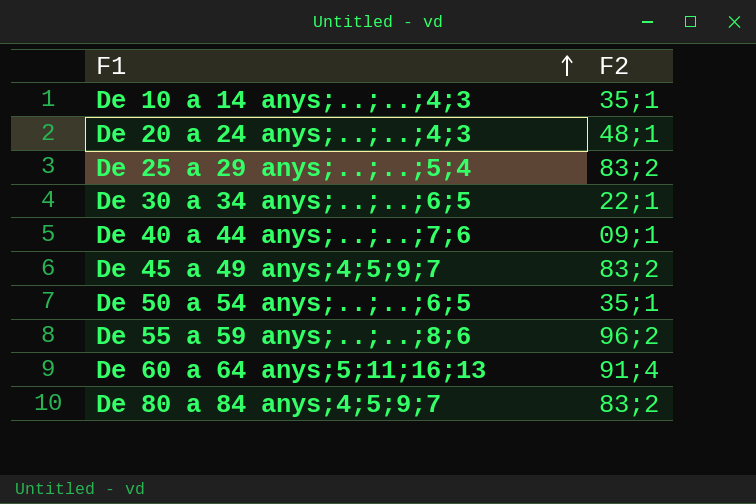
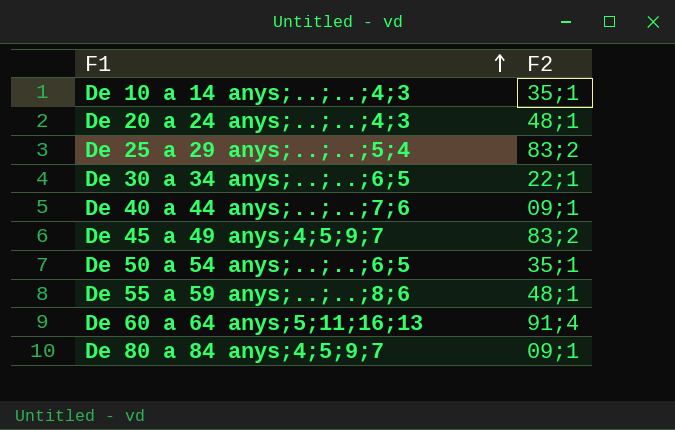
De 55 a 59 anys;..;..;8;6 | F2: 96;2 -> 48;1
De 80 a 84 anys;4;5;9;7 | F2: 83;2 -> 09;1

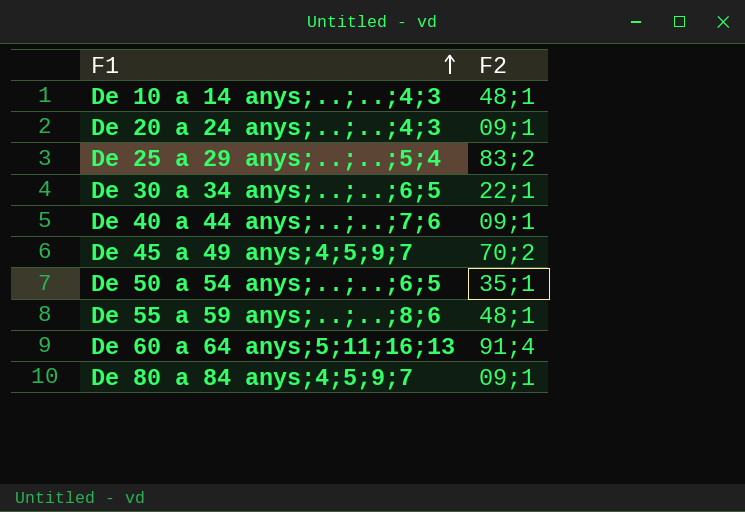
De 10 a 14 anys;..;..;4;3 | F2: 35;1 -> 48;1
De 20 a 24 anys;..;..;4;3 | F2: 48;1 -> 09;1
De 45 a 49 anys;4;5;9;7 | F2: 83;2 -> 70;2

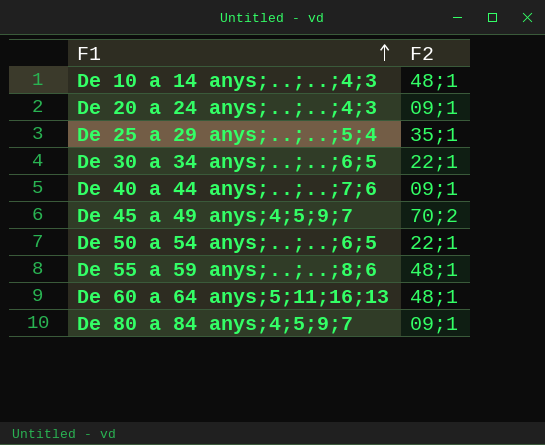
De 25 a 29 anys;..;..;5;4 | F2: 83;2 -> 35;1
De 50 a 54 anys;..;..;6;5 | F2: 35;1 -> 22;1
De 60 a 64 anys;5;11;16;13 | F2: 91;4 -> 48;1

